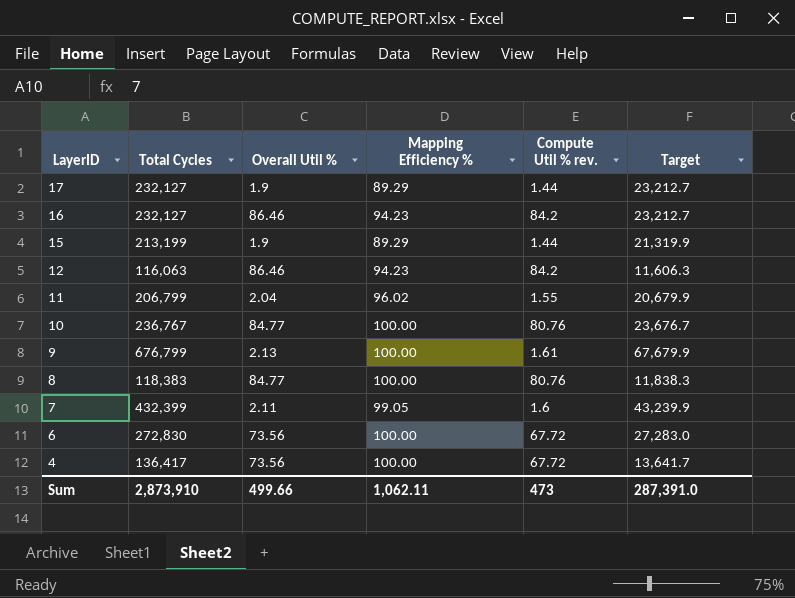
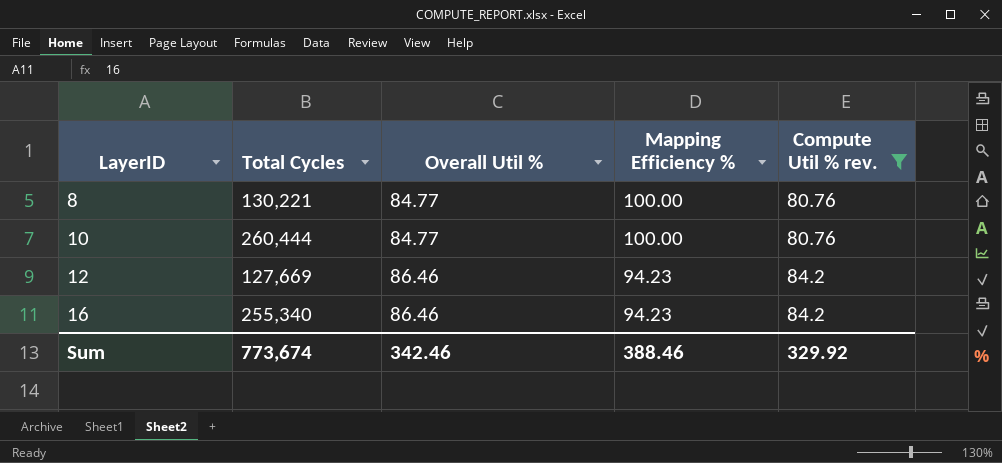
filter: none -> Compute Util % rev. >= 80.76
row order: LayerID descending -> LayerID ascending
column Target | formula: [Total Cycles] * 0.1 -> none
8 | Total Cycles: 118,383 -> 130,221
10 | Total Cycles: 236,767 -> 260,444
12 | Total Cycles: 116,063 -> 127,669
16 | Total Cycles: 232,127 -> 255,340
Sum | Total Cycles: 2,873,910 -> 773,674
Sum | Overall Util %: 499.66 -> 342.46
Sum | Mapping Efficiency %: 1,062.11 -> 388.46
Sum | Compute Util % rev.: 473 -> 329.92

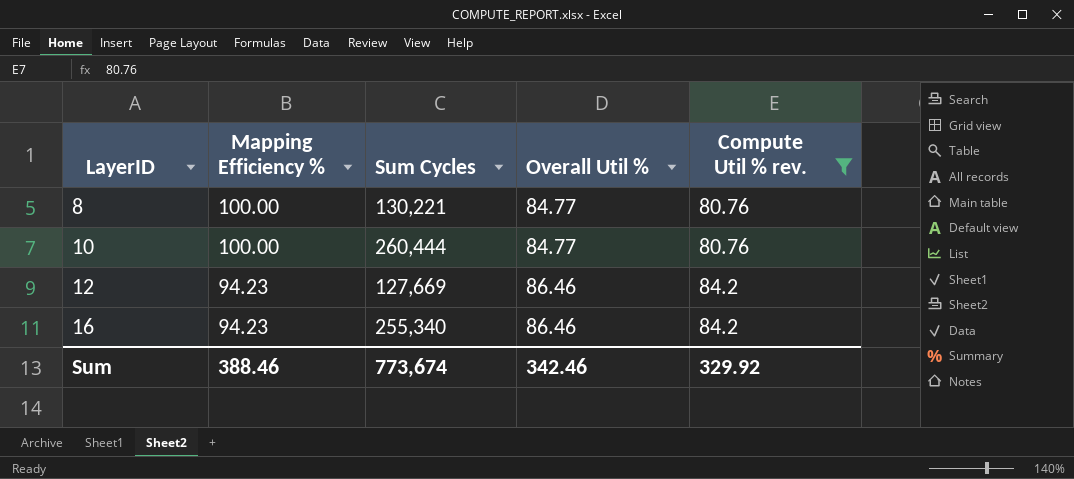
column Mapping Efficiency % | position: 4 -> 2
column name: Total Cycles -> Sum Cycles

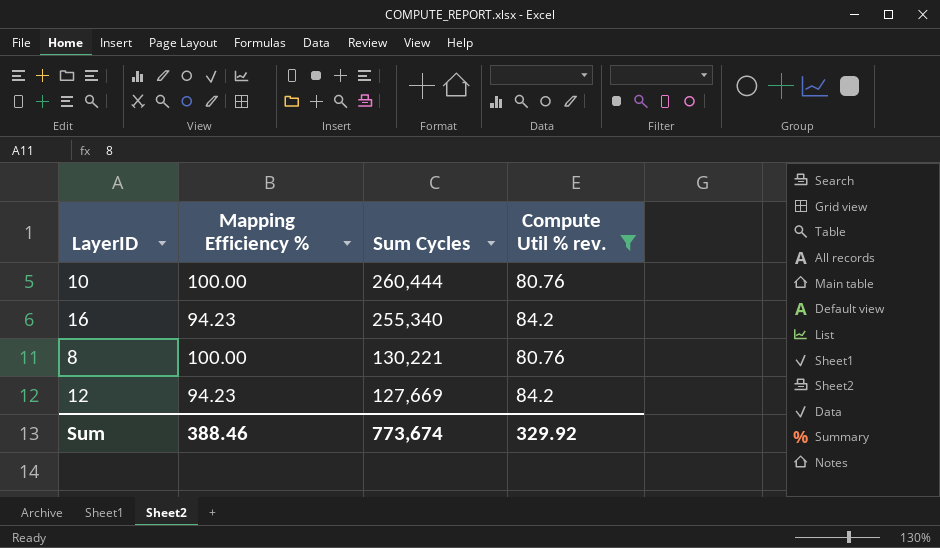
row order: LayerID ascending -> Sum Cycles descending
column Overall Util % | position: 4 -> none

